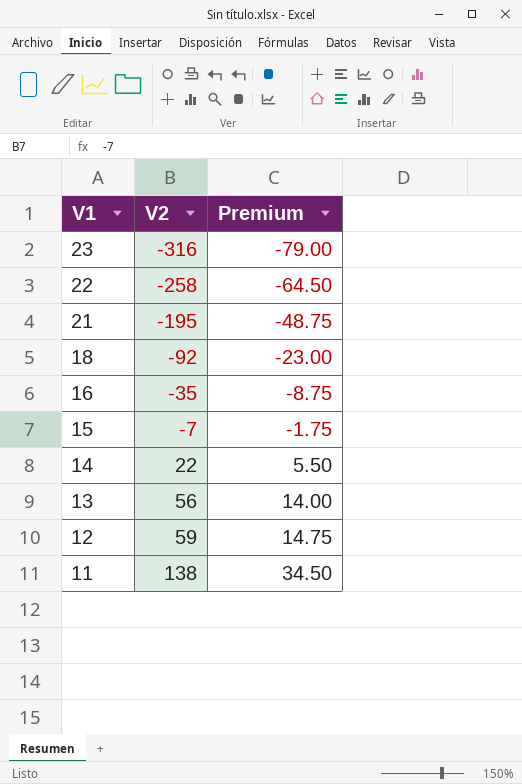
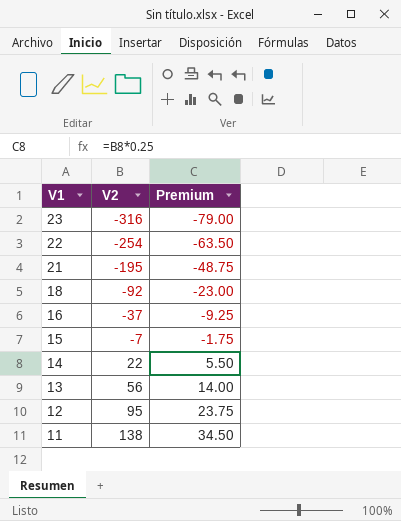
22 | V2: -258 -> -254
22 | Premium: -64.50 -> -63.50
16 | V2: -35 -> -37
16 | Premium: -8.75 -> -9.25
12 | V2: 59 -> 95
12 | Premium: 14.75 -> 23.75

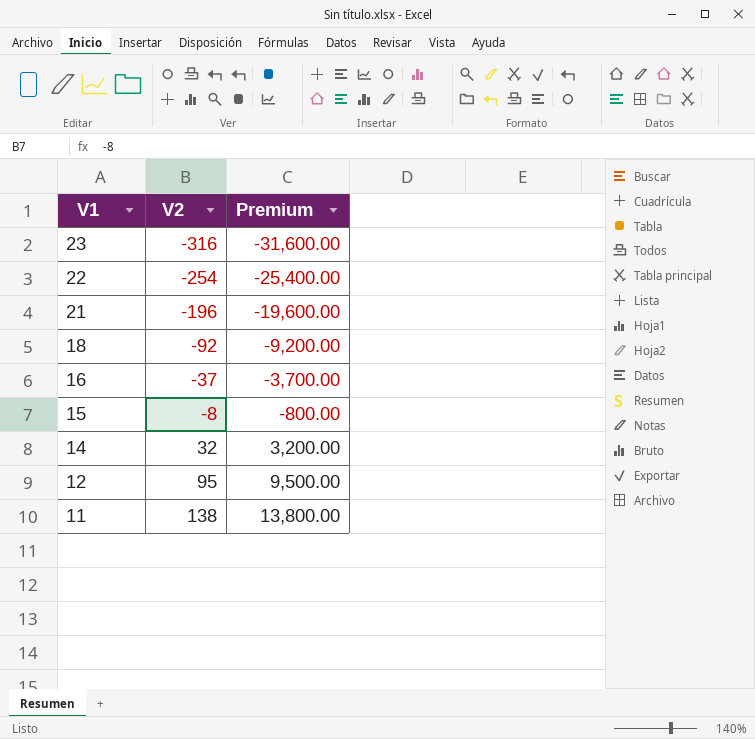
column Premium | formula: [V2] * 0.25 -> [V2] * 100
row 13: 56 | 14.00 -> none
21 | V2: -195 -> -196
15 | V2: -7 -> -8
14 | V2: 22 -> 32

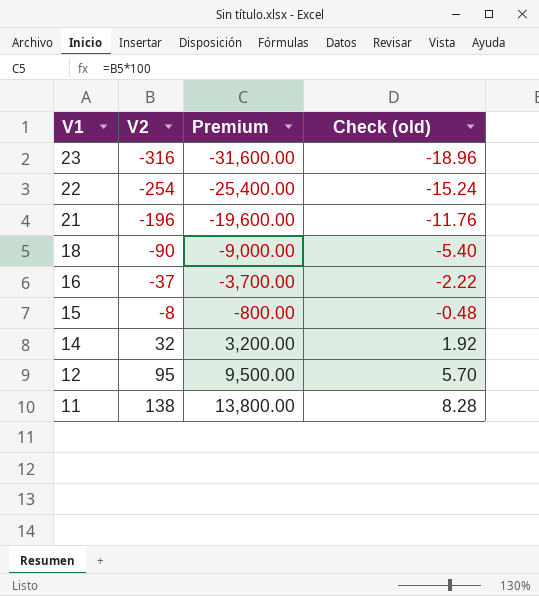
column Check (old) | formula: none -> [V2] * 0.06
18 | V2: -92 -> -90
18 | Premium: -9,200.00 -> -9,000.00

